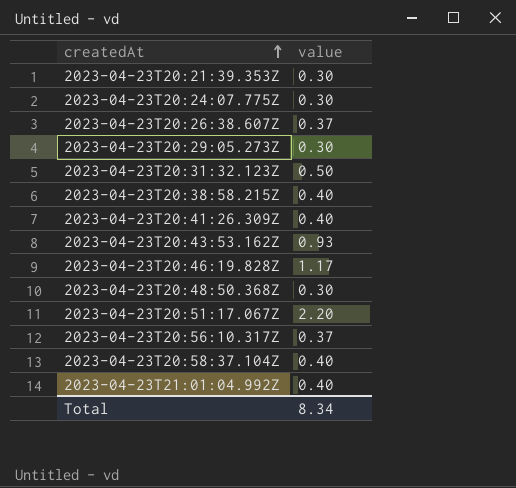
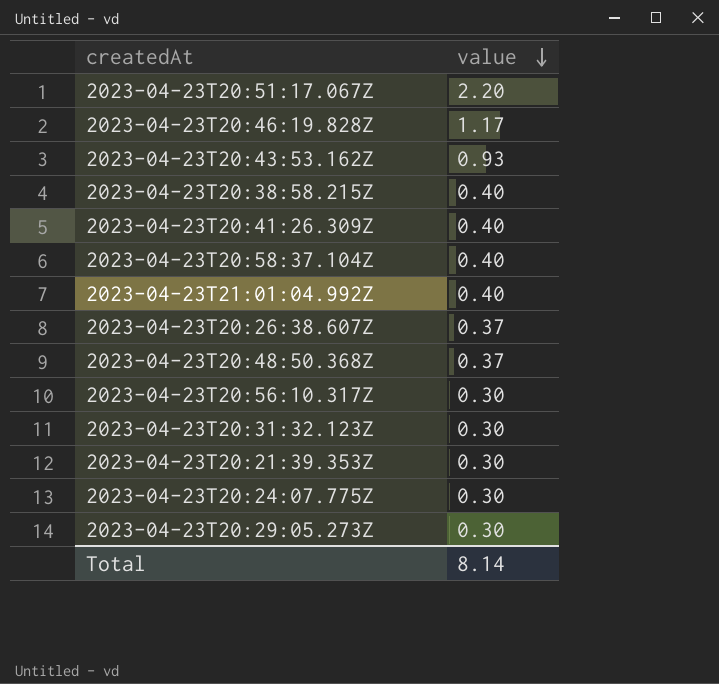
row order: createdAt ascending -> value descending
2023-04-23T20:48:50.368Z | value: 0.30 -> 0.37
2023-04-23T20:56:10.317Z | value: 0.37 -> 0.30
2023-04-23T20:31:32.123Z | value: 0.50 -> 0.30
Total | value: 8.34 -> 8.14

